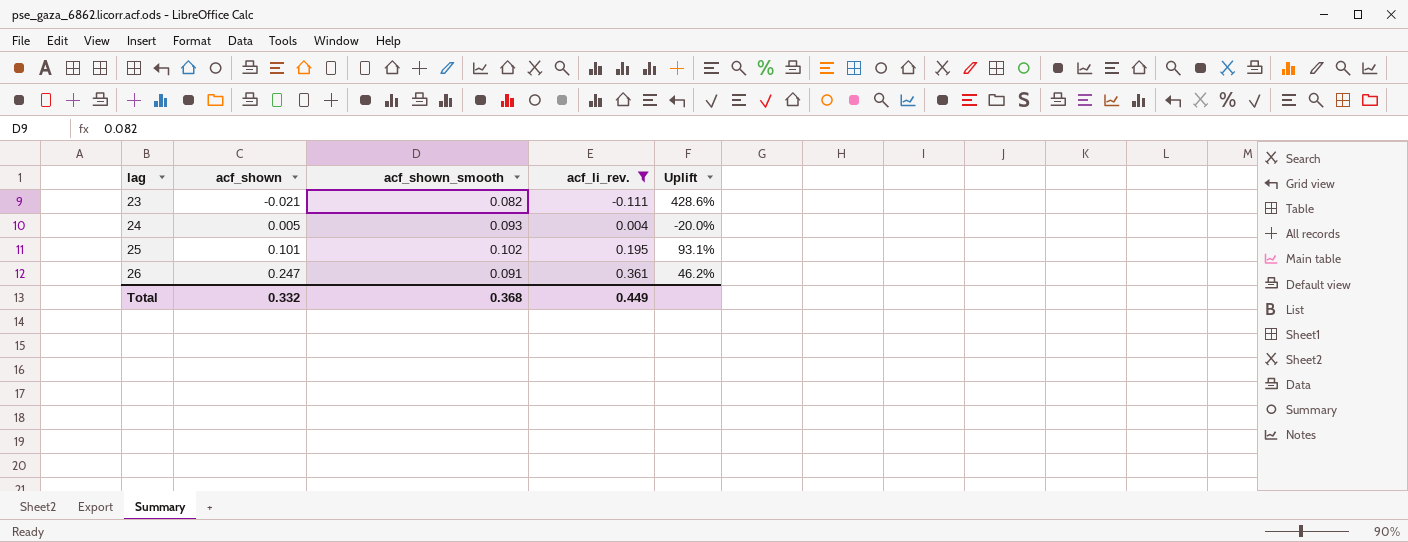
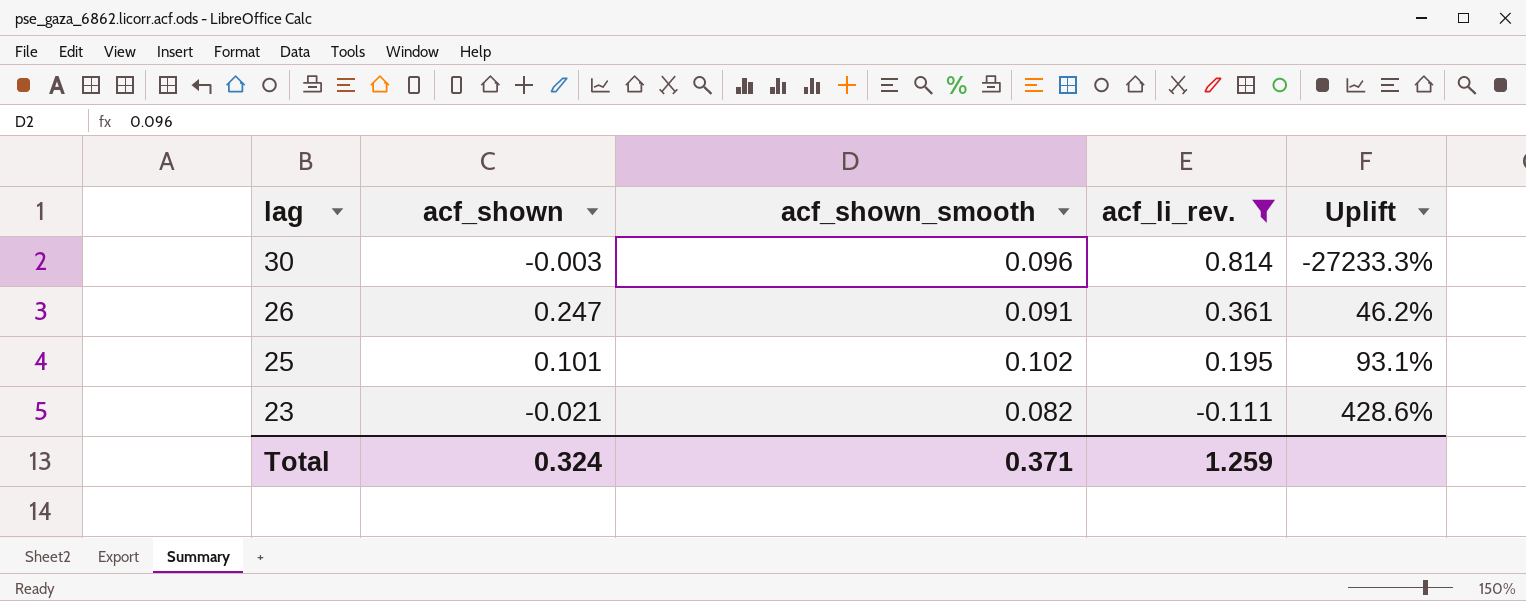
row order: lag ascending -> lag descending
row 24: 0.005 | 0.093 | 0.004 | -20.0% -> none
row 30: none -> -0.003 | 0.096 | 0.814 | -27233.3%
Total | acf_shown: 0.332 -> 0.324
Total | acf_shown_smooth: 0.368 -> 0.371
Total | acf_li_rev.: 0.449 -> 1.259

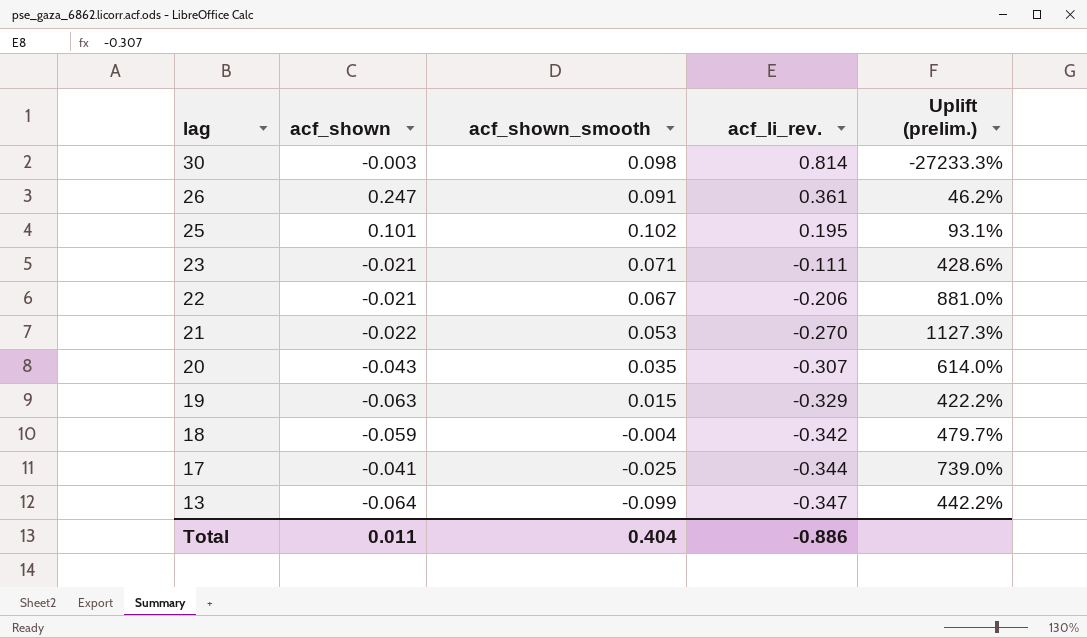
filter: acf_li_rev. >= -0.111 -> none
column name: Uplift -> Uplift (prelim.)
30 | acf_shown_smooth: 0.096 -> 0.098
23 | acf_shown_smooth: 0.082 -> 0.071
Total | acf_shown: 0.324 -> 0.011
Total | acf_shown_smooth: 0.371 -> 0.404
Total | acf_li_rev.: 1.259 -> -0.886

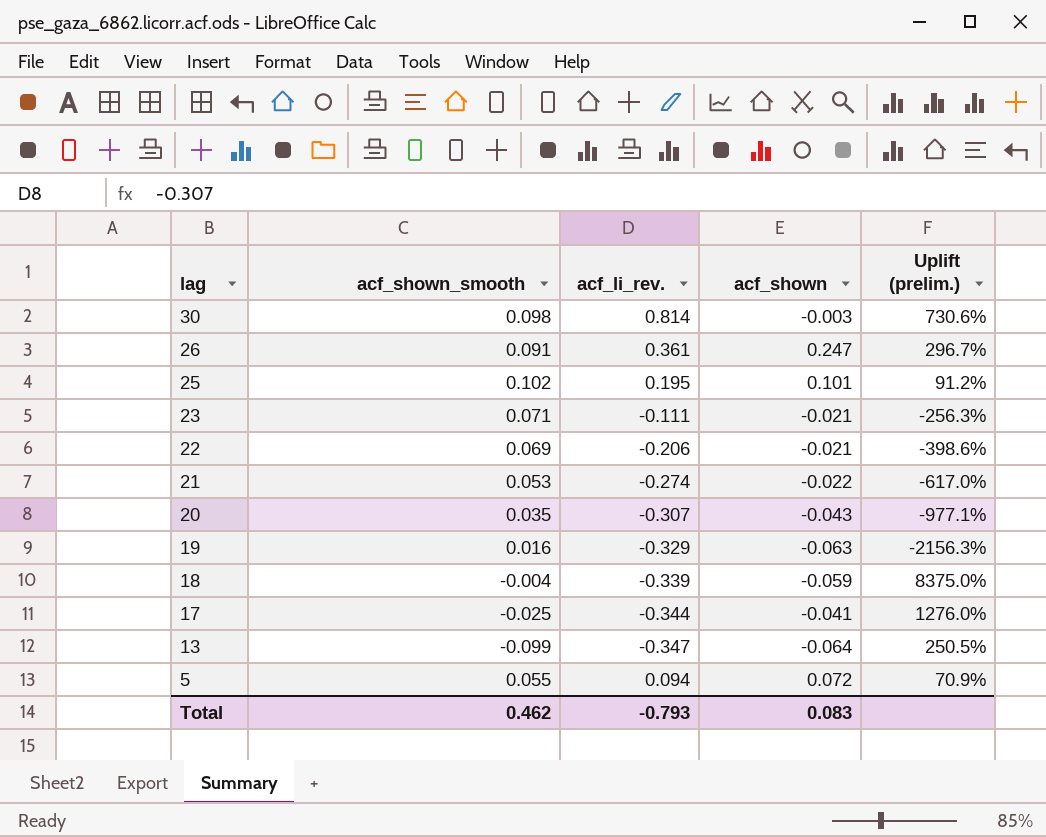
column acf_shown | position: 2 -> 4
column Uplift (prelim.) | formula: ([acf_li_rev.] - [acf_shown]) / [acf_shown] -> ([acf_li_rev.] - [acf_shown_smooth]) / [acf_shown_smooth]
22 | acf_shown_smooth: 0.067 -> 0.069
21 | acf_li_rev.: -0.270 -> -0.274
19 | acf_shown_smooth: 0.015 -> 0.016
18 | acf_li_rev.: -0.342 -> -0.339
row 5: none -> 0.055 | 0.094 | 0.072 | 70.9%
Total | acf_shown_smooth: 0.404 -> 0.462
Total | acf_li_rev.: -0.886 -> -0.793
Total | acf_shown: 0.011 -> 0.083

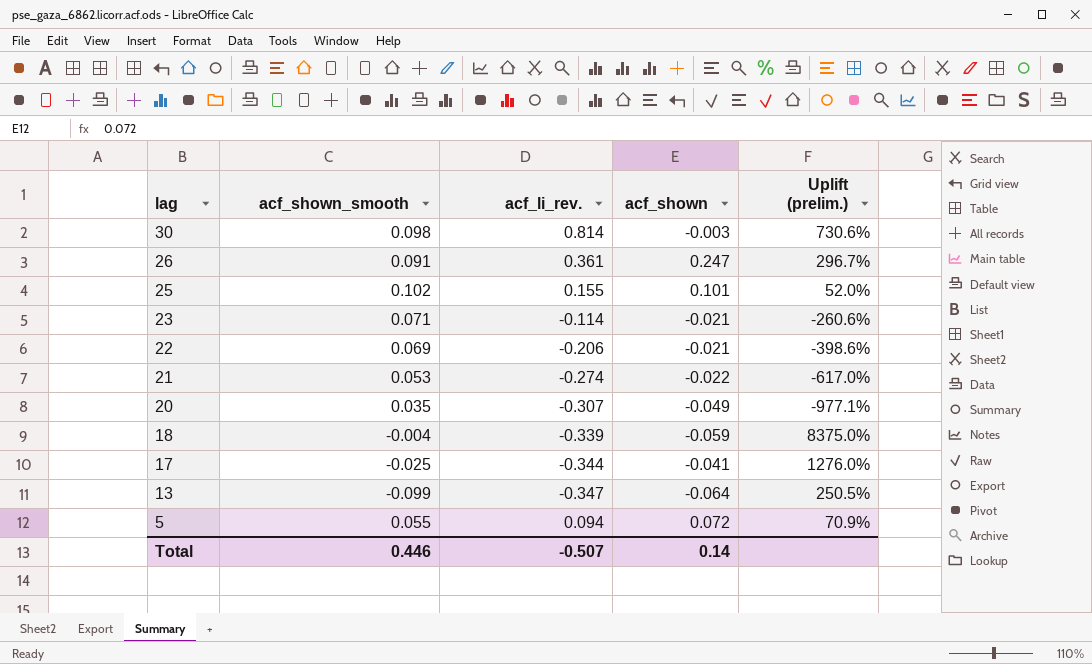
row 19: 0.016 | -0.329 | -0.063 | -2156.3% -> none
25 | acf_li_rev.: 0.195 -> 0.155
25 | Uplift (prelim.): 91.2% -> 52.0%
23 | acf_li_rev.: -0.111 -> -0.114
23 | Uplift (prelim.): -256.3% -> -260.6%
20 | acf_shown: -0.043 -> -0.049
Total | acf_shown_smooth: 0.462 -> 0.446
Total | acf_li_rev.: -0.793 -> -0.507
Total | acf_shown: 0.083 -> 0.14

